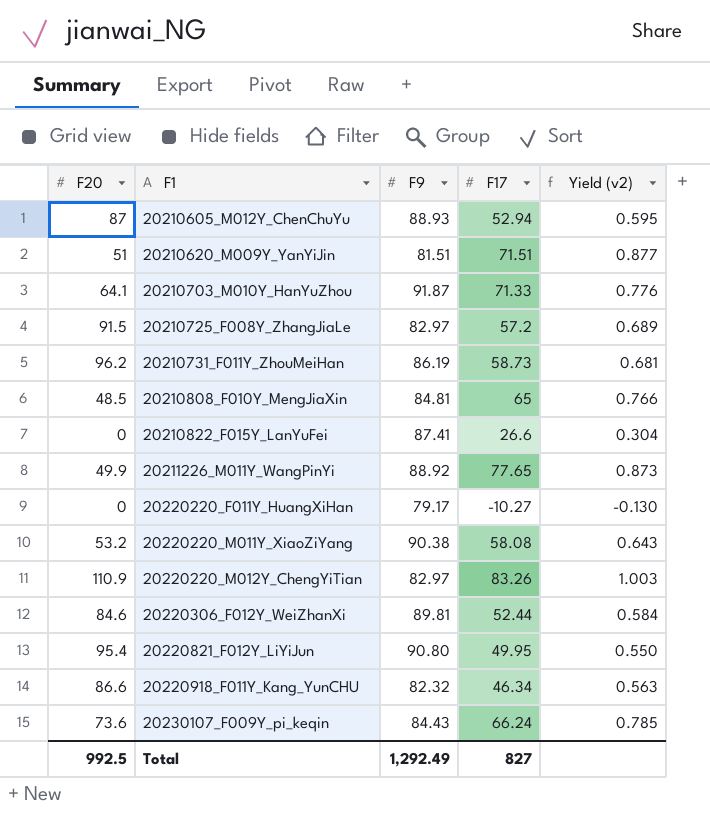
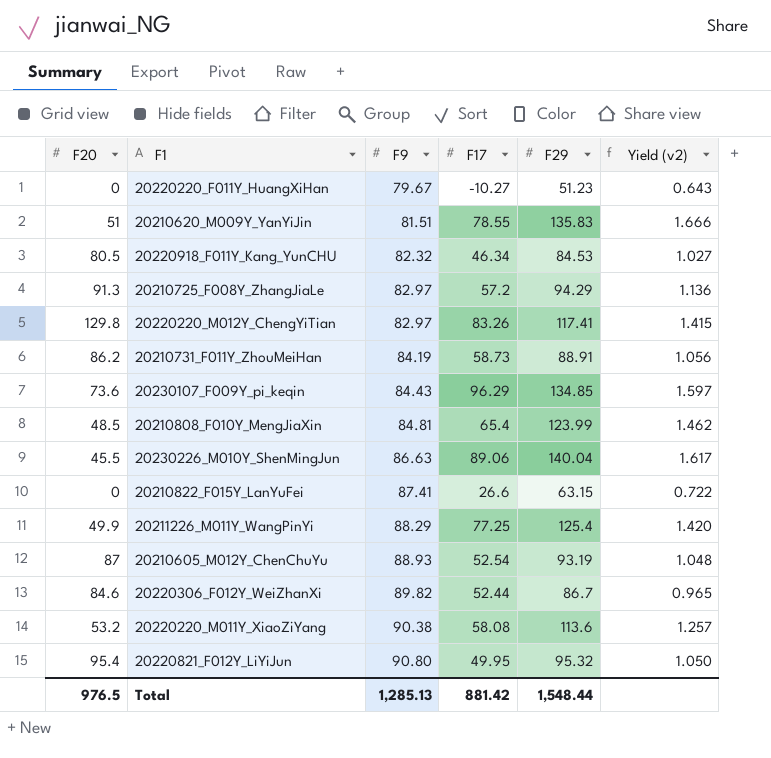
row order: F1 ascending -> F9 ascending
column F29 | position: none -> 5
column Yield (v2) | formula: [F17] / [F9] -> [F29] / [F9]
row 20210703_M010Y_HanYuZhou: 64.1 | 91.87 | 71.33 | 0.776 -> none
20220220_F011Y_HuangXiHan | F9: 79.17 -> 79.67
20210620_M009Y_YanYiJin | F17: 71.51 -> 78.55
20220918_F011Y_Kang_YunCHU | F20: 86.6 -> 80.5
20210725_F008Y_ZhangJiaLe | F20: 91.5 -> 91.3
20220220_M012Y_ChengYiTian | F20: 110.9 -> 129.8
20210731_F011Y_ZhouMeiHan | F20: 96.2 -> 86.2
20210731_F011Y_ZhouMeiHan | F9: 86.19 -> 84.19
20230107_F009Y_pi_keqin | F17: 66.24 -> 96.29
20210808_F010Y_MengJiaXin | F17: 65 -> 65.4
row 20230226_M010Y_ShenMingJun: none -> 45.5 | 86.63 | 89.06 | 140.04 | 1.617
20211226_M011Y_WangPinYi | F9: 88.92 -> 88.29
20211226_M011Y_WangPinYi | F17: 77.65 -> 77.25
20210605_M012Y_ChenChuYu | F17: 52.94 -> 52.54
20220306_F012Y_WeiZhanXi | F9: 89.81 -> 89.82
Total | F20: 992.5 -> 976.5
Total | F9: 1,292.49 -> 1,285.13
Total | F17: 827 -> 881.42

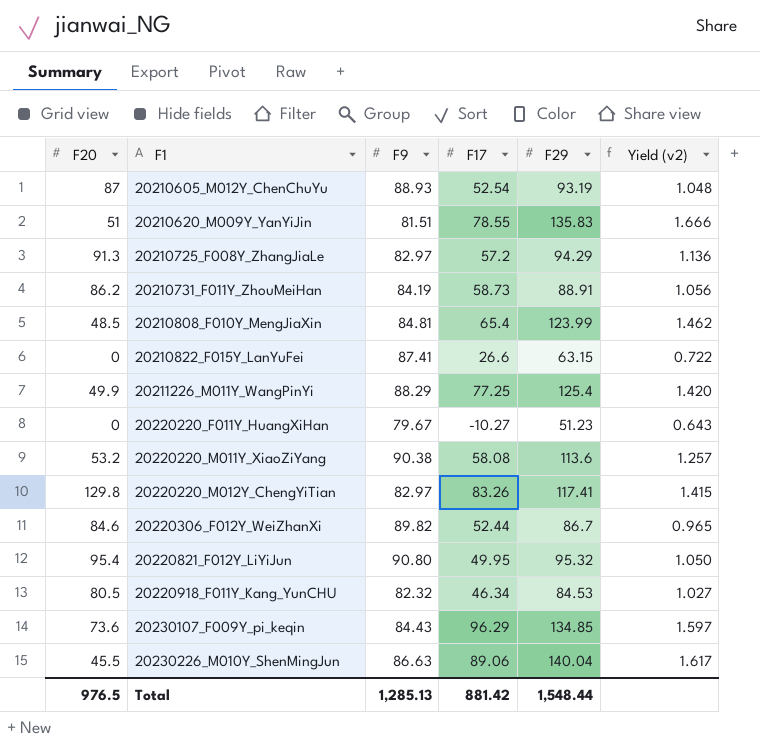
row order: F9 ascending -> F1 ascending

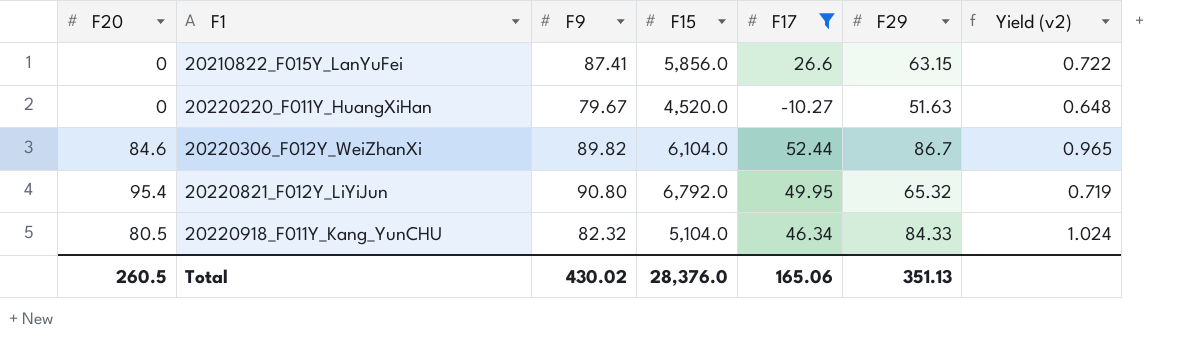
filter: none -> F17 <= 52.44
column F15 | position: none -> 4
20220220_F011Y_HuangXiHan | F29: 51.23 -> 51.63
20220220_F011Y_HuangXiHan | Yield (v2): 0.643 -> 0.648
20220821_F012Y_LiYiJun | F29: 95.32 -> 65.32
20220821_F012Y_LiYiJun | Yield (v2): 1.050 -> 0.719
20220918_F011Y_Kang_YunCHU | F29: 84.53 -> 84.33
20220918_F011Y_Kang_YunCHU | Yield (v2): 1.027 -> 1.024
Total | F20: 976.5 -> 260.5
Total | F9: 1,285.13 -> 430.02
Total | F17: 881.42 -> 165.06
Total | F29: 1,548.44 -> 351.13

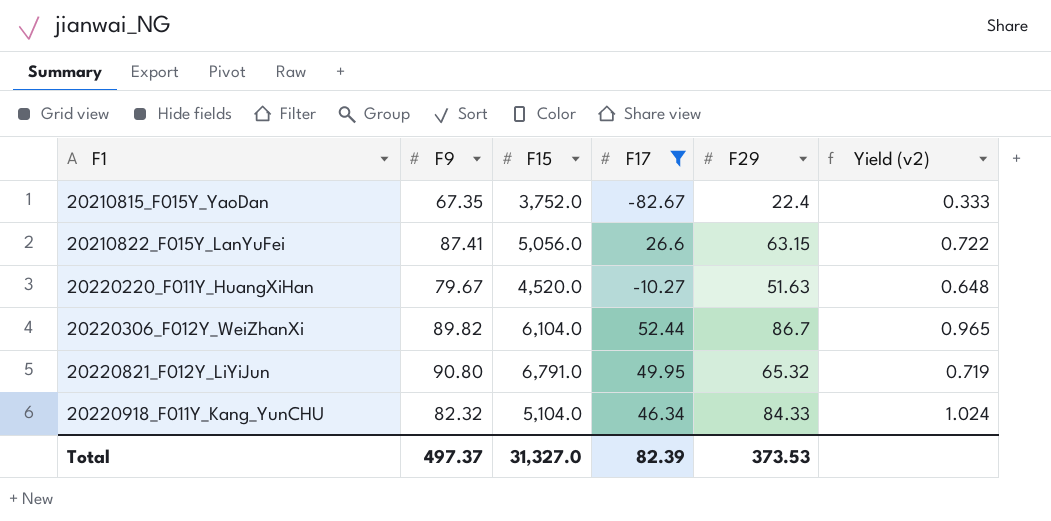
column F20 | position: 1 -> none
row 20210815_F015Y_YaoDan: none -> 67.35 | 3,752.0 | -82.67 | 22.4 | 0.333
20210822_F015Y_LanYuFei | F15: 5,856.0 -> 5,056.0
20220821_F012Y_LiYiJun | F15: 6,792.0 -> 6,791.0
Total | F9: 430.02 -> 497.37
Total | F15: 28,376.0 -> 31,327.0
Total | F17: 165.06 -> 82.39
Total | F29: 351.13 -> 373.53

